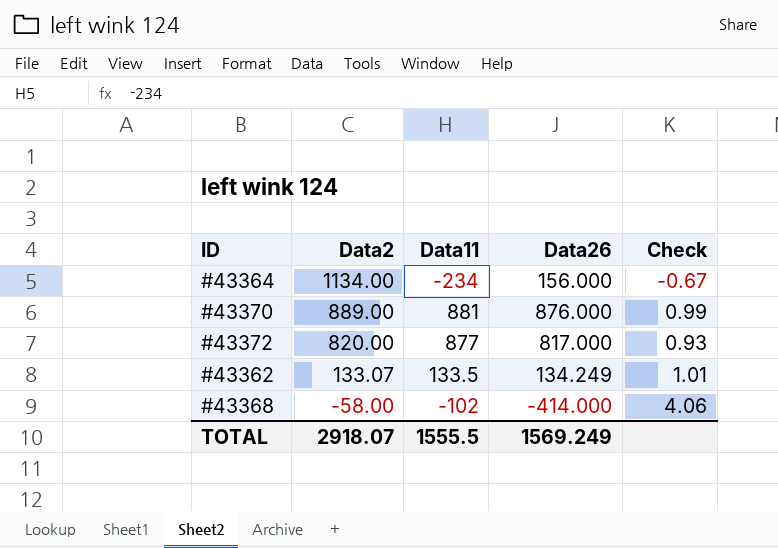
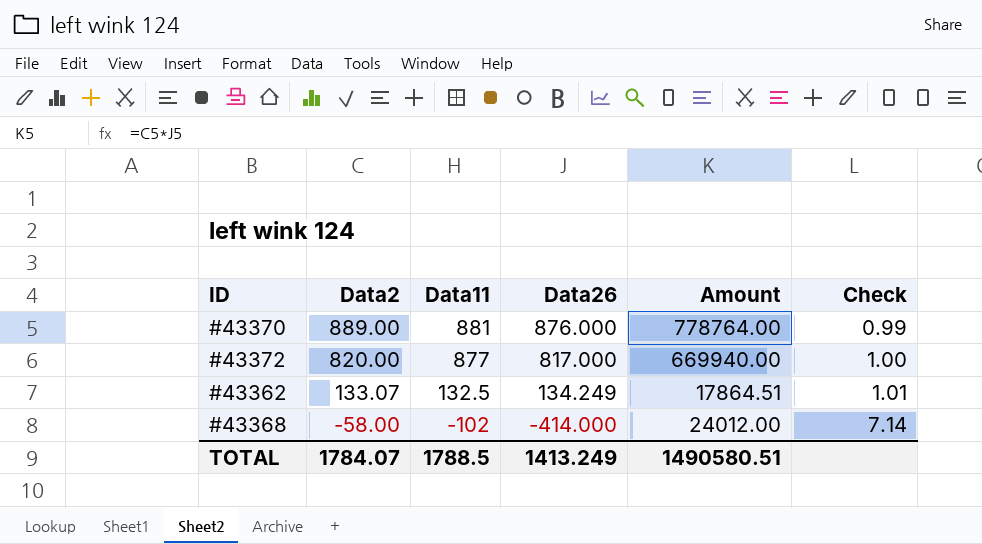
column Amount | formula: none -> [Data2] * [Data26]
column Check | formula: [Data26] / [Data11] -> [Data26] / [Data2]
row #43364: 1134.00 | -234 | 156.000 | -0.67 -> none
#43362 | Data11: 133.5 -> 132.5
TOTAL | Data2: 2918.07 -> 1784.07
TOTAL | Data11: 1555.5 -> 1788.5
TOTAL | Data26: 1569.249 -> 1413.249

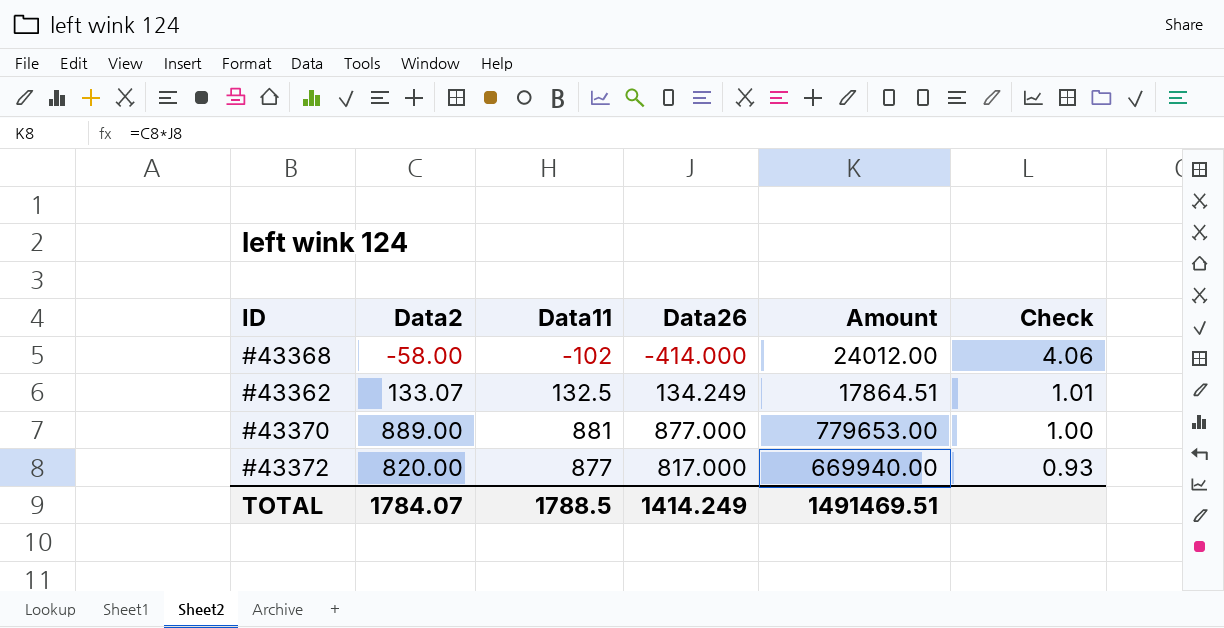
row order: Data2 descending -> Check descending
column Check | formula: [Data26] / [Data2] -> [Data26] / [Data11]
#43370 | Data26: 876.000 -> 877.000
#43370 | Amount: 778764.00 -> 779653.00
TOTAL | Data26: 1413.249 -> 1414.249
TOTAL | Amount: 1490580.51 -> 1491469.51

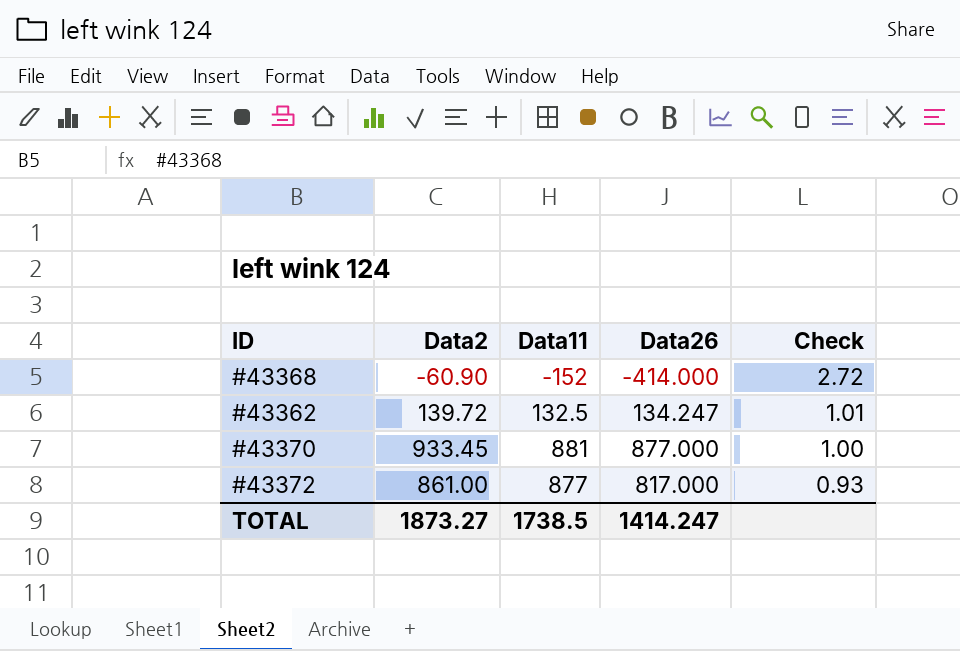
column Amount | formula: [Data2] * [Data26] -> none
#43368 | Data2: -58.00 -> -60.90
#43368 | Data11: -102 -> -152
#43368 | Check: 4.06 -> 2.72
#43362 | Data2: 133.07 -> 139.72
#43362 | Data26: 134.249 -> 134.247
#43370 | Data2: 889.00 -> 933.45
#43372 | Data2: 820.00 -> 861.00
TOTAL | Data2: 1784.07 -> 1873.27
TOTAL | Data11: 1788.5 -> 1738.5
TOTAL | Data26: 1414.249 -> 1414.247

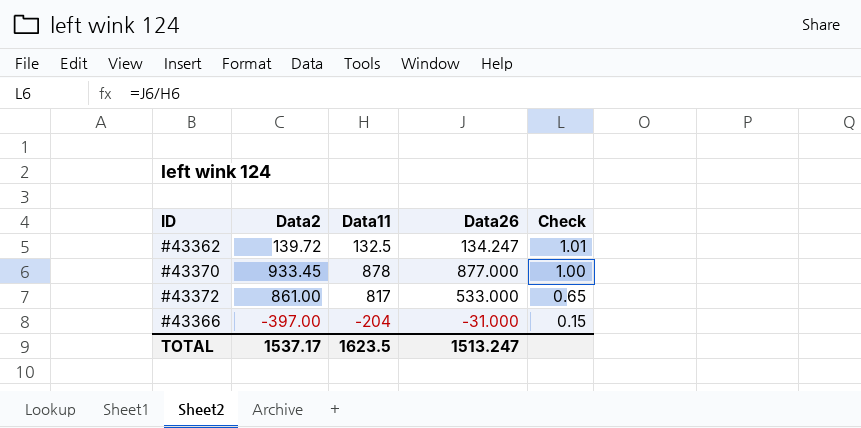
row #43368: -60.90 | -152 | -414.000 | 2.72 -> none
#43370 | Data11: 881 -> 878
#43372 | Data11: 877 -> 817
#43372 | Data26: 817.000 -> 533.000
#43372 | Check: 0.93 -> 0.65
row #43366: none -> -397.00 | -204 | -31.000 | 0.15
TOTAL | Data2: 1873.27 -> 1537.17
TOTAL | Data11: 1738.5 -> 1623.5
TOTAL | Data26: 1414.247 -> 1513.247

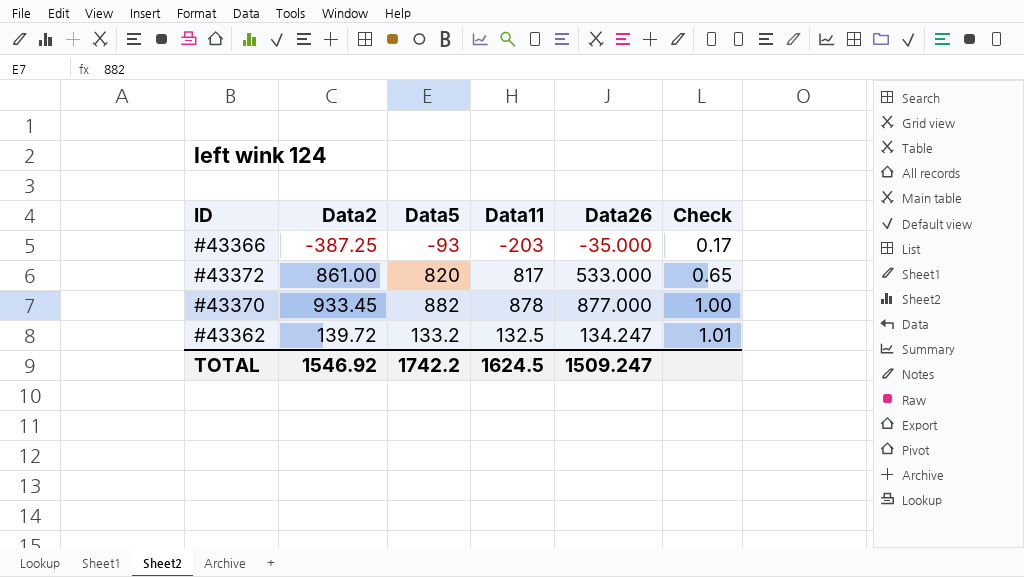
row order: Check descending -> Check ascending
column Data5 | position: none -> 3
#43366 | Data2: -397.00 -> -387.25
#43366 | Data11: -204 -> -203
#43366 | Data26: -31.000 -> -35.000
#43366 | Check: 0.15 -> 0.17
TOTAL | Data2: 1537.17 -> 1546.92
TOTAL | Data11: 1623.5 -> 1624.5
TOTAL | Data26: 1513.247 -> 1509.247

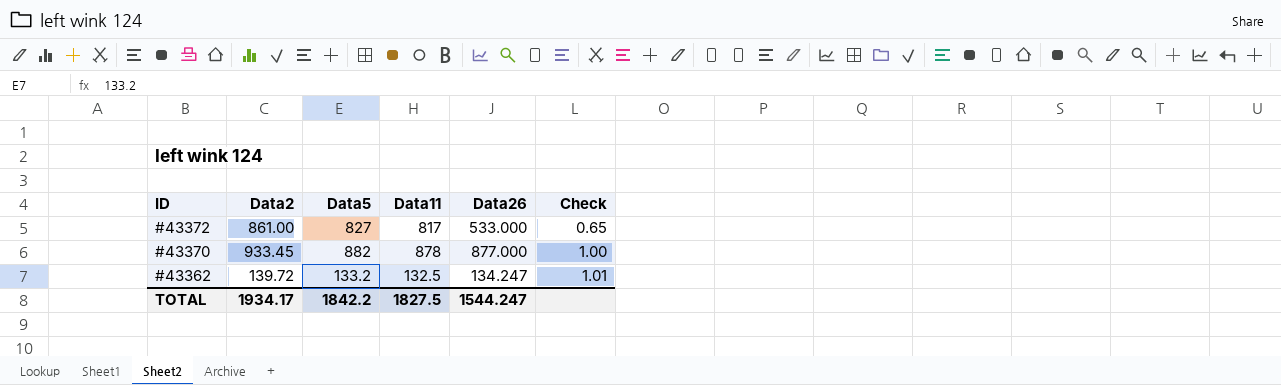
row #43366: -387.25 | -93 | -203 | -35.000 | 0.17 -> none
#43372 | Data5: 820 -> 827
TOTAL | Data2: 1546.92 -> 1934.17
TOTAL | Data5: 1742.2 -> 1842.2
TOTAL | Data11: 1624.5 -> 1827.5
TOTAL | Data26: 1509.247 -> 1544.247

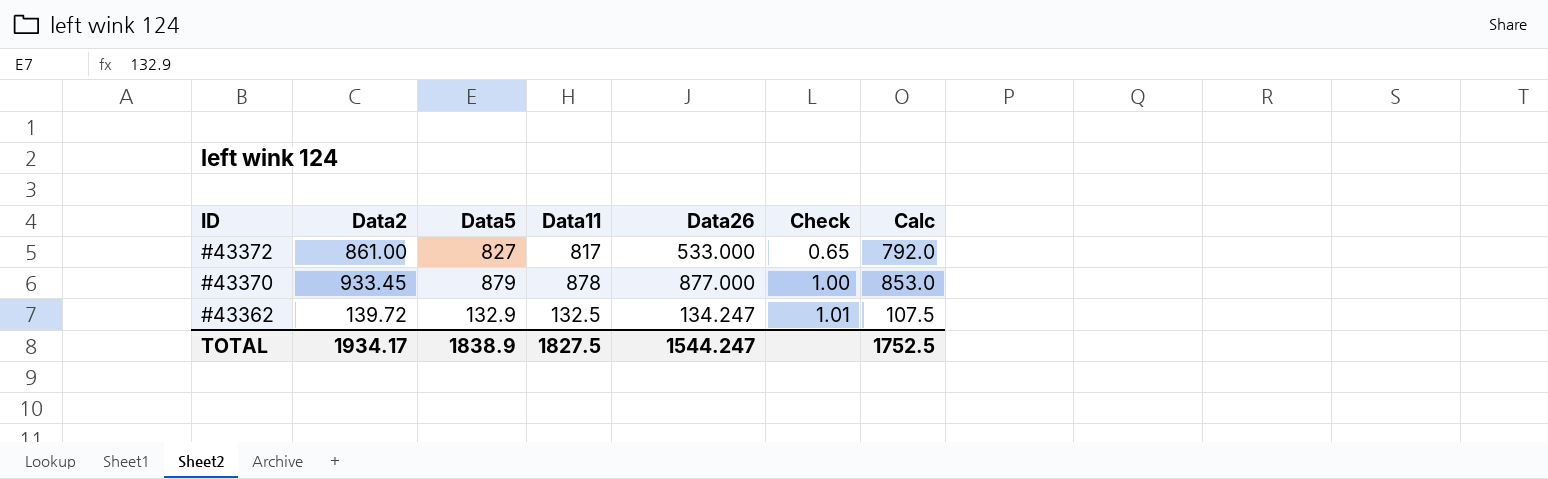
column Calc | formula: none -> [Data11] - 25
#43370 | Data5: 882 -> 879
#43362 | Data5: 133.2 -> 132.9
TOTAL | Data5: 1842.2 -> 1838.9

